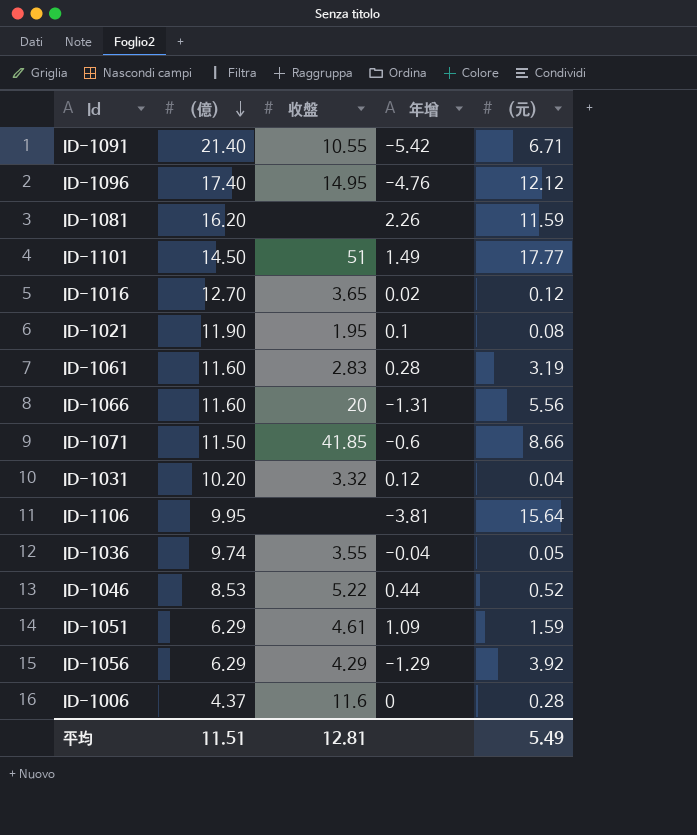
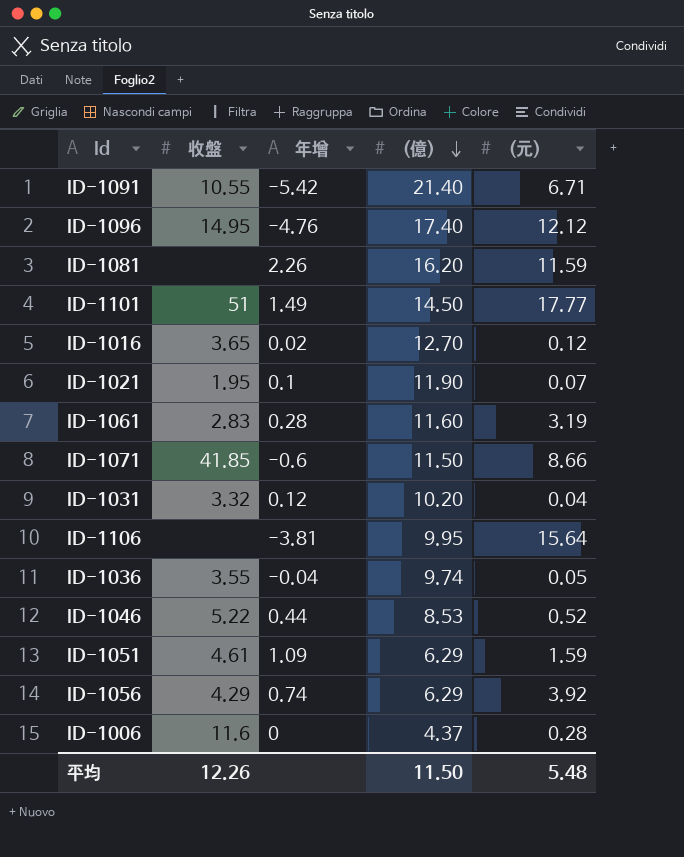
column (億) | position: 2 -> 4
row ID-1066: 11.60 | 20 | -1.31 | 5.56 -> none
ID-1021 | (元): 0.08 -> 0.07
ID-1056 | 年增: -1.29 -> 0.74
平均 | 收盤: 12.81 -> 12.26
平均 | (億): 11.51 -> 11.50
平均 | (元): 5.49 -> 5.48

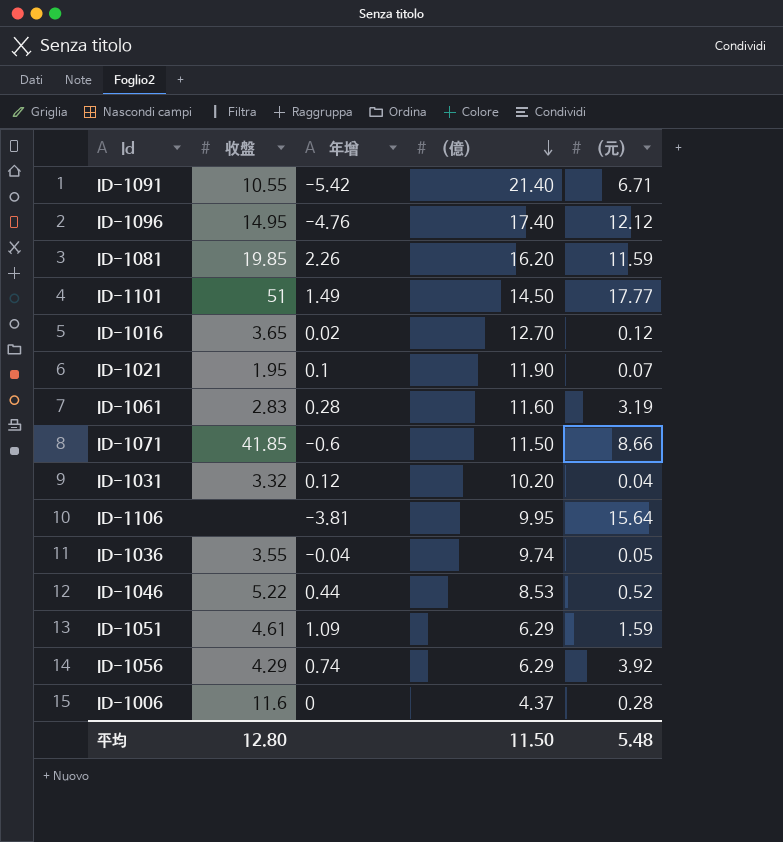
ID-1081 | 收盤: none -> 19.85
平均 | 收盤: 12.26 -> 12.80

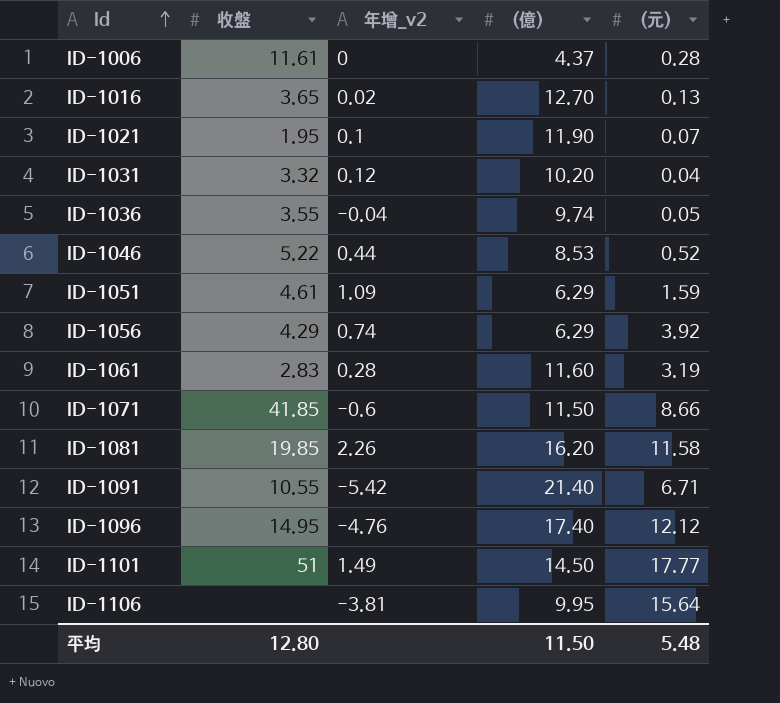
row order: (億) descending -> Id ascending
column name: 年增 -> 年增_v2
ID-1006 | 收盤: 11.6 -> 11.61
ID-1016 | (元): 0.12 -> 0.13
ID-1081 | (元): 11.59 -> 11.58

